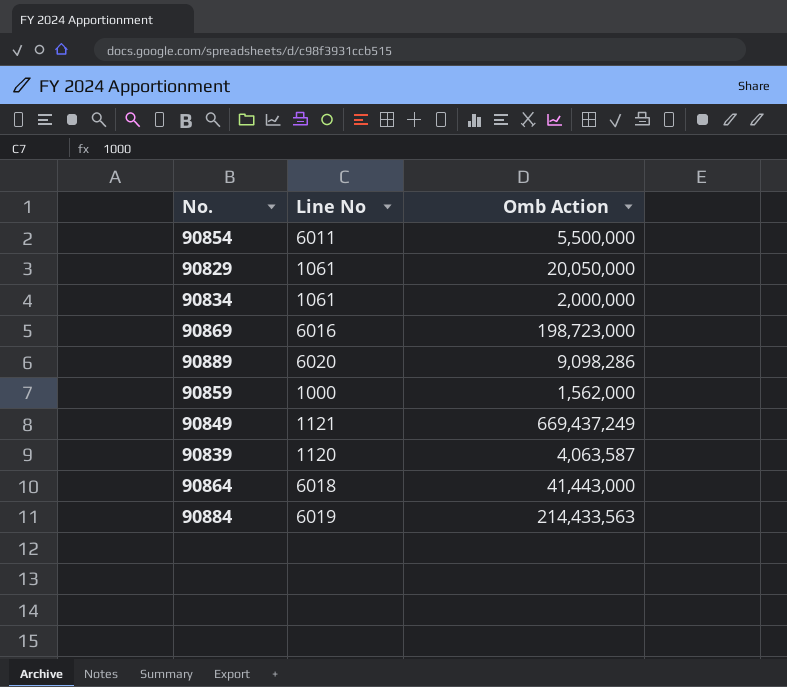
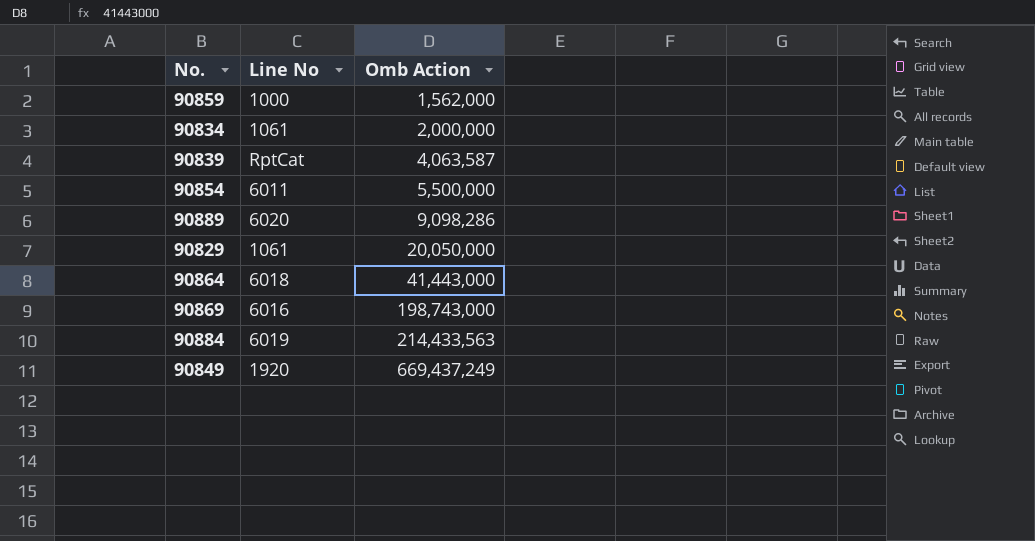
row order: none -> Omb Action ascending
90839 | Line No: 1120 -> RptCat
90869 | Omb Action: 198,723,000 -> 198,743,000
90849 | Line No: 1121 -> 1920

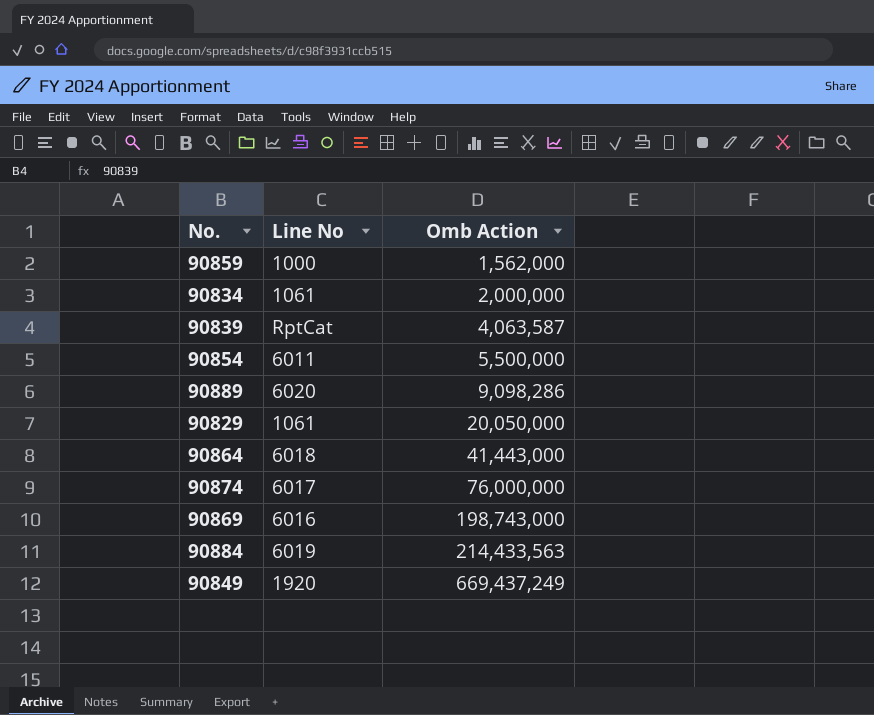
row 90874: none -> 6017 | 76,000,000

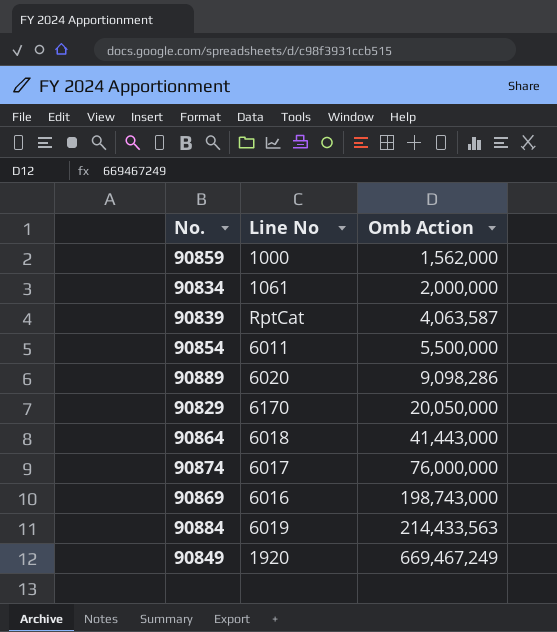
90829 | Line No: 1061 -> 6170
90849 | Omb Action: 669,437,249 -> 669,467,249

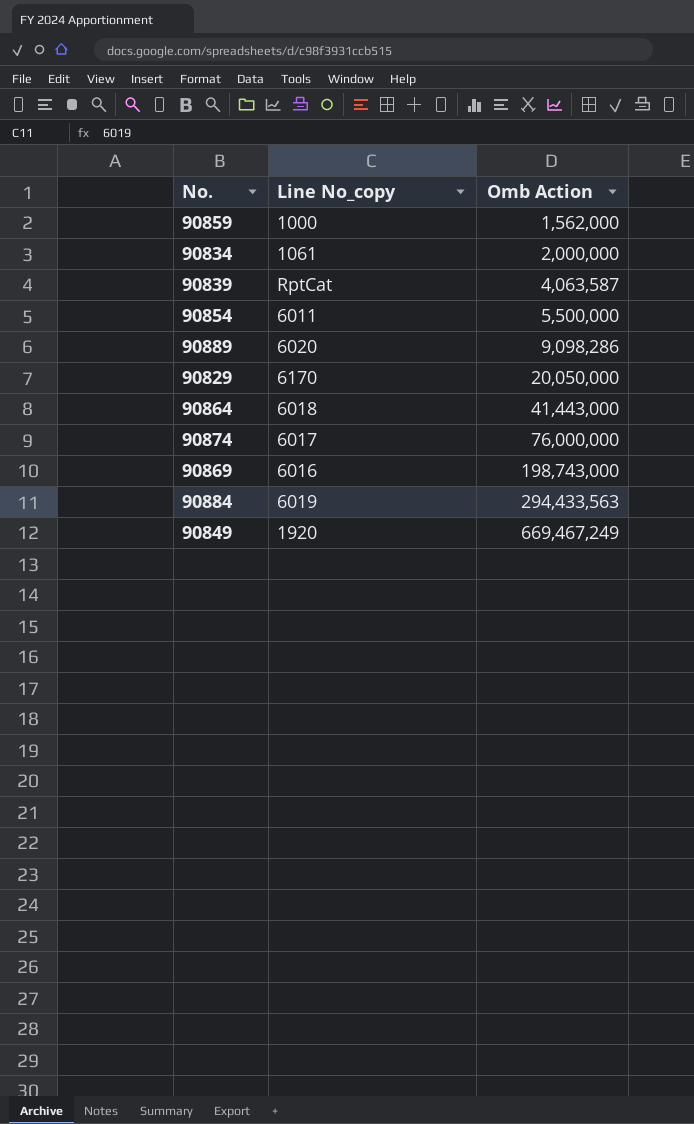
column name: Line No -> Line No_copy
90884 | Omb Action: 214,433,563 -> 294,433,563

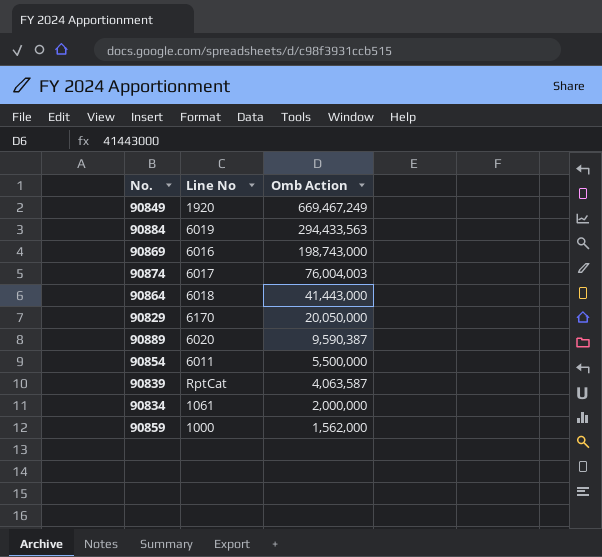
row order: Omb Action ascending -> Omb Action descending
column name: Line No_copy -> Line No
90874 | Omb Action: 76,000,000 -> 76,004,003
90889 | Omb Action: 9,098,286 -> 9,590,387

